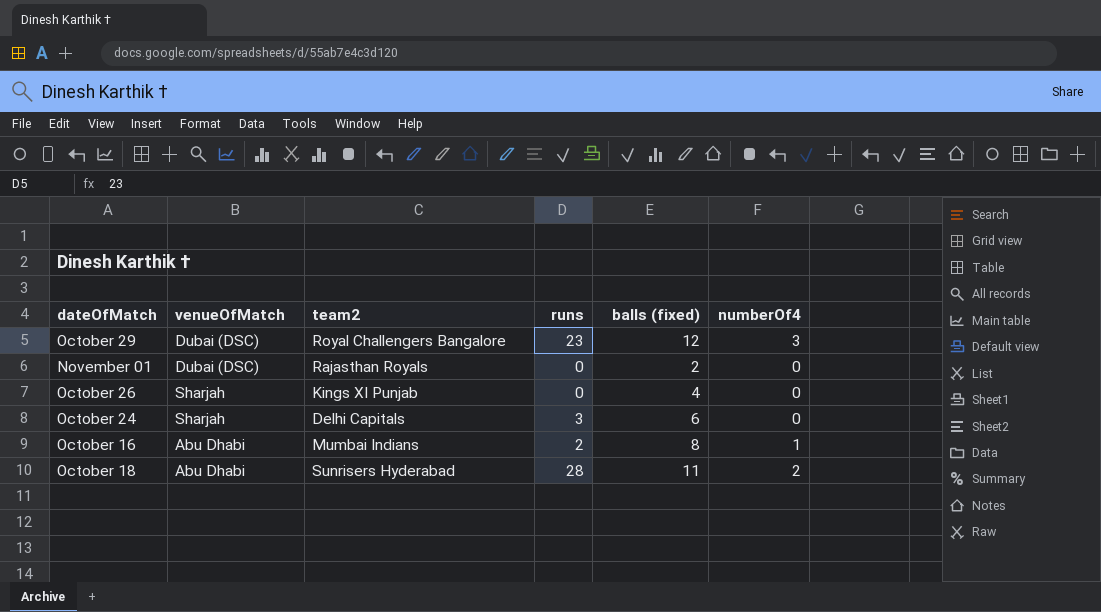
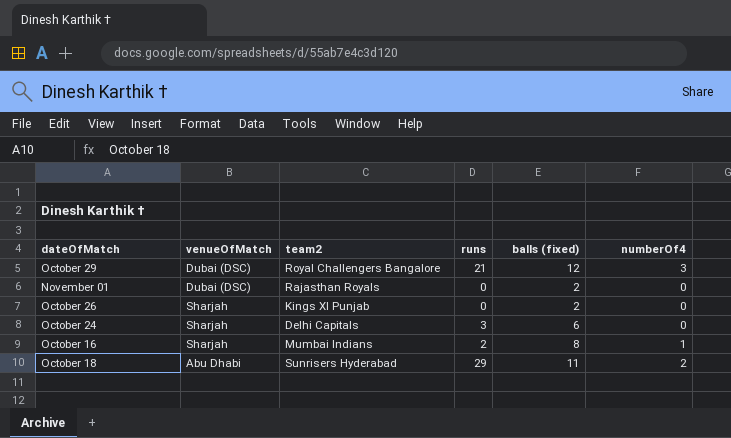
October 29 | runs: 23 -> 21
October 26 | balls (fixed): 4 -> 2
October 16 | venueOfMatch: Abu Dhabi -> Sharjah
October 18 | runs: 28 -> 29

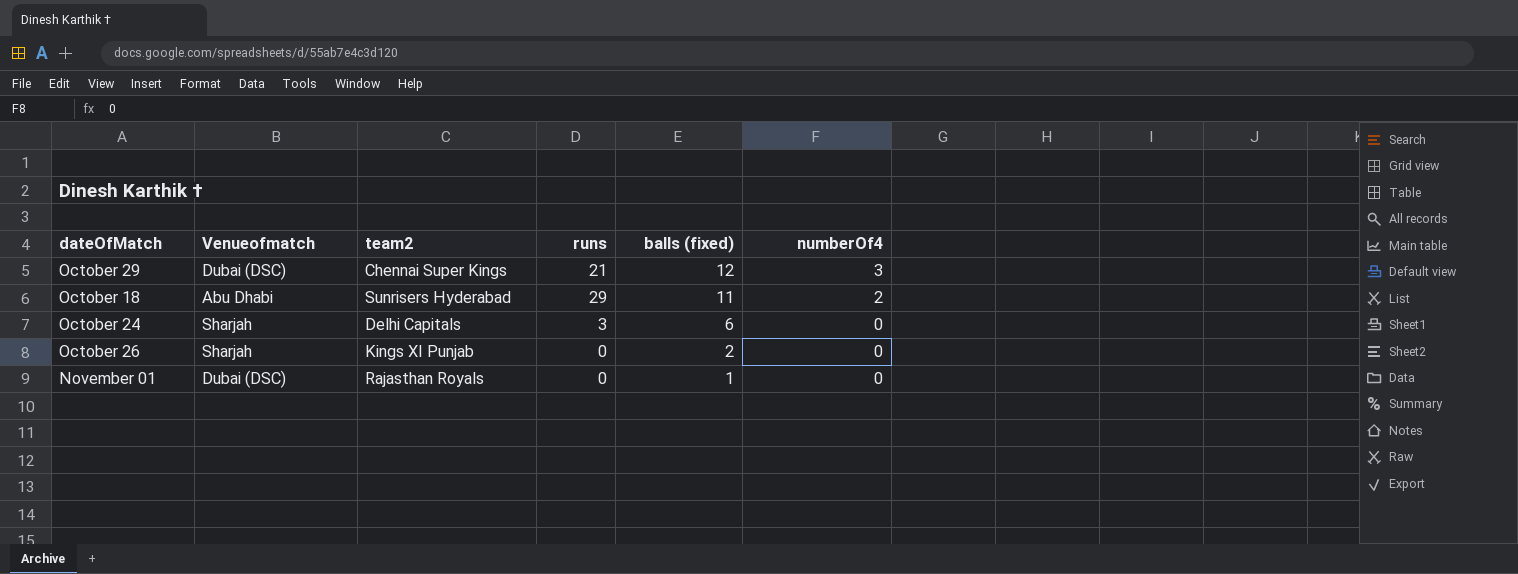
row order: none -> balls (fixed) descending
column name: venueOfMatch -> Venueofmatch
row October 16: Sharjah | Mumbai Indians | 2 | 8 | 1 -> none
October 29 | team2: Royal Challengers Bangalore -> Chennai Super Kings
November 01 | balls (fixed): 2 -> 1

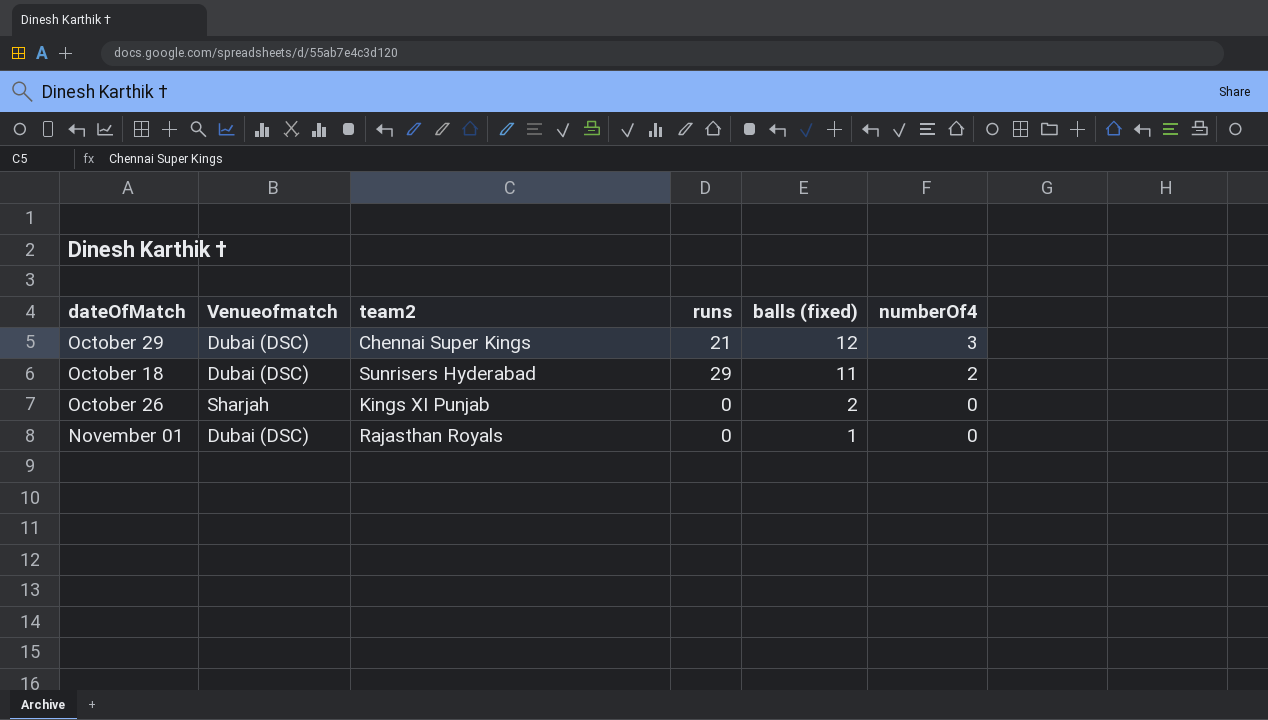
row October 24: Sharjah | Delhi Capitals | 3 | 6 | 0 -> none
October 18 | Venueofmatch: Abu Dhabi -> Dubai (DSC)

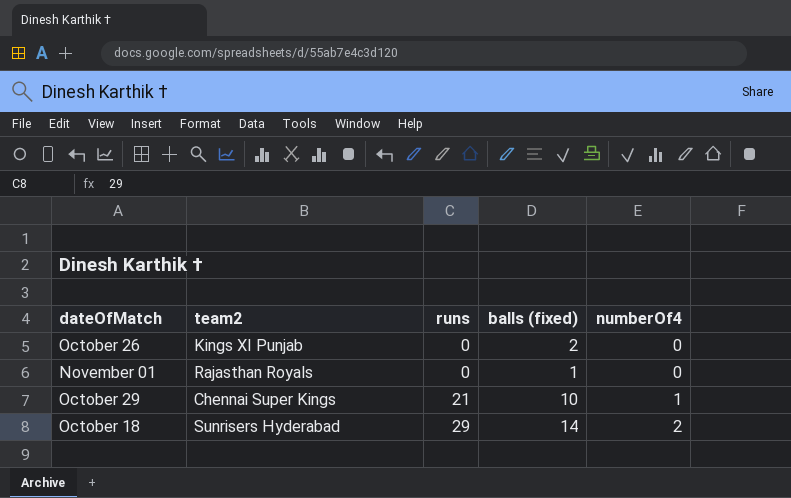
row order: balls (fixed) descending -> runs ascending
column Venueofmatch | position: 2 -> none
October 29 | balls (fixed): 12 -> 10
October 29 | numberOf4: 3 -> 1
October 18 | balls (fixed): 11 -> 14

